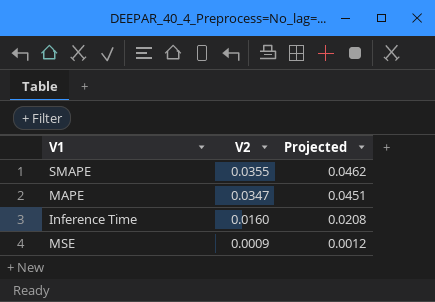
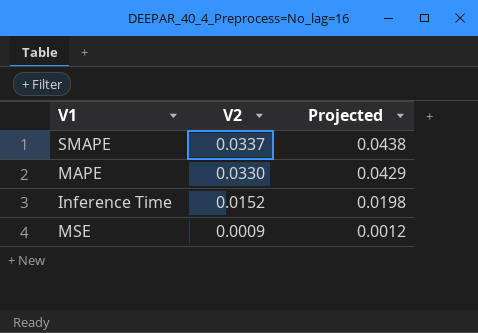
SMAPE | V2: 0.0355 -> 0.0337
SMAPE | Projected: 0.0462 -> 0.0438
MAPE | V2: 0.0347 -> 0.0330
MAPE | Projected: 0.0451 -> 0.0429
Inference Time | V2: 0.0160 -> 0.0152
Inference Time | Projected: 0.0208 -> 0.0198

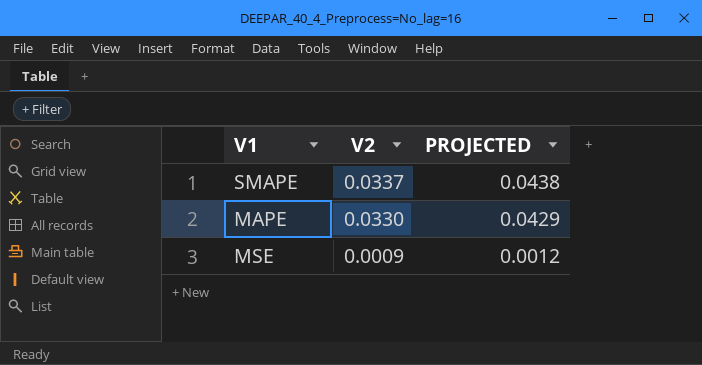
column name: Projected -> PROJECTED
row Inference Time: 0.0152 | 0.0198 -> none

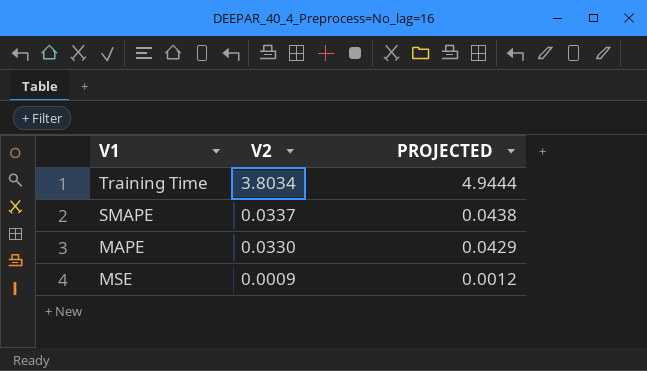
row Training Time: none -> 3.8034 | 4.9444

